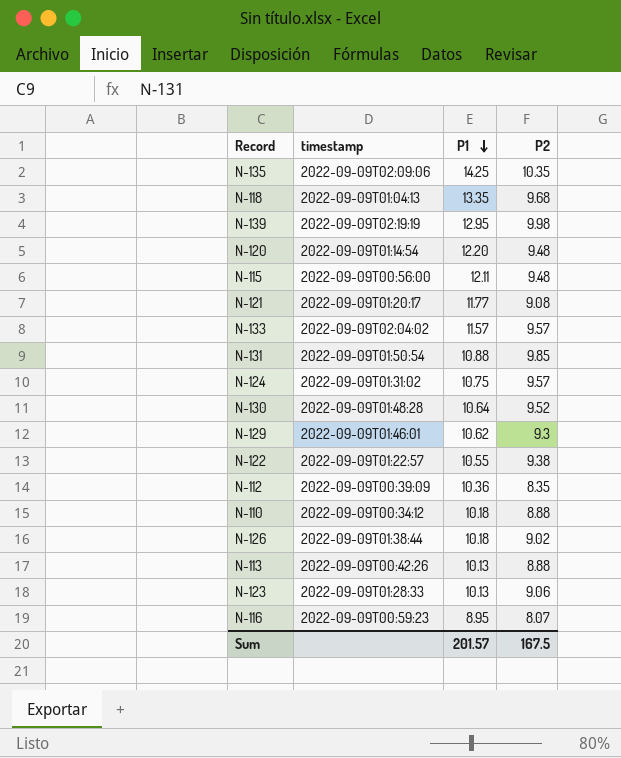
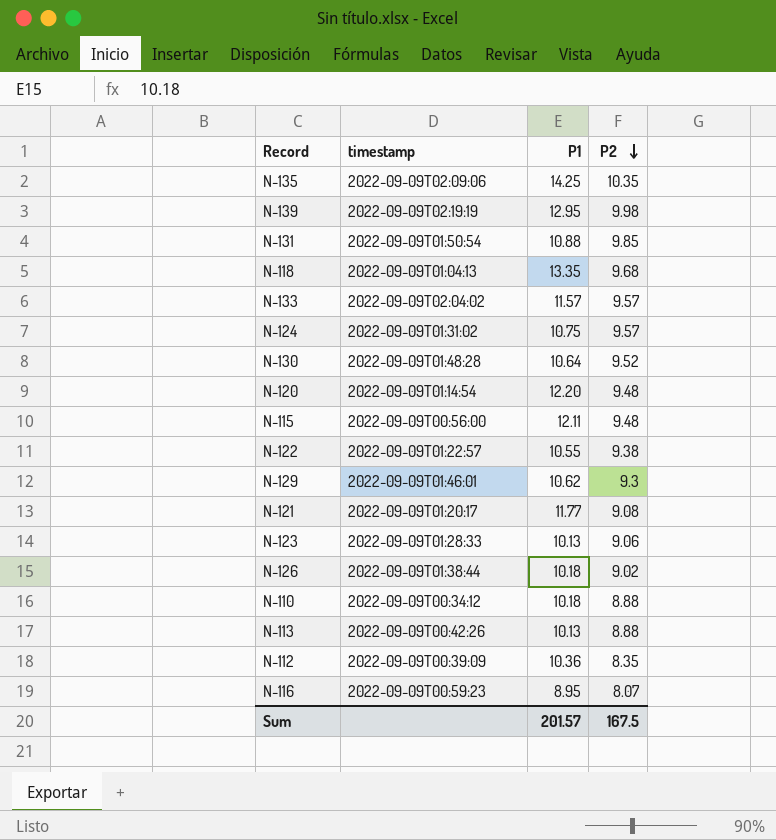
row order: P1 descending -> P2 descending

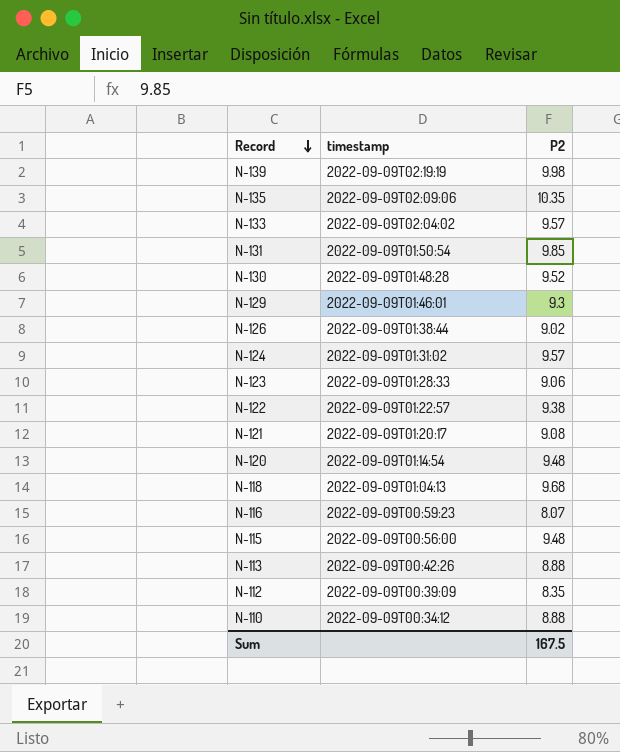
row order: P2 descending -> Record descending
column P1 | position: 3 -> none

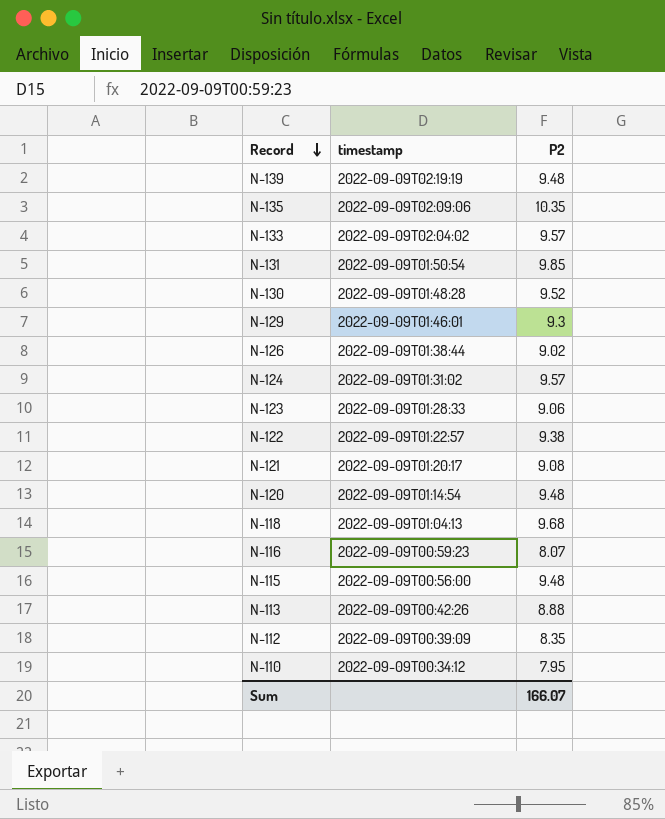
N-139 | P2: 9.98 -> 9.48
N-110 | P2: 8.88 -> 7.95
Sum | P2: 167.5 -> 166.07

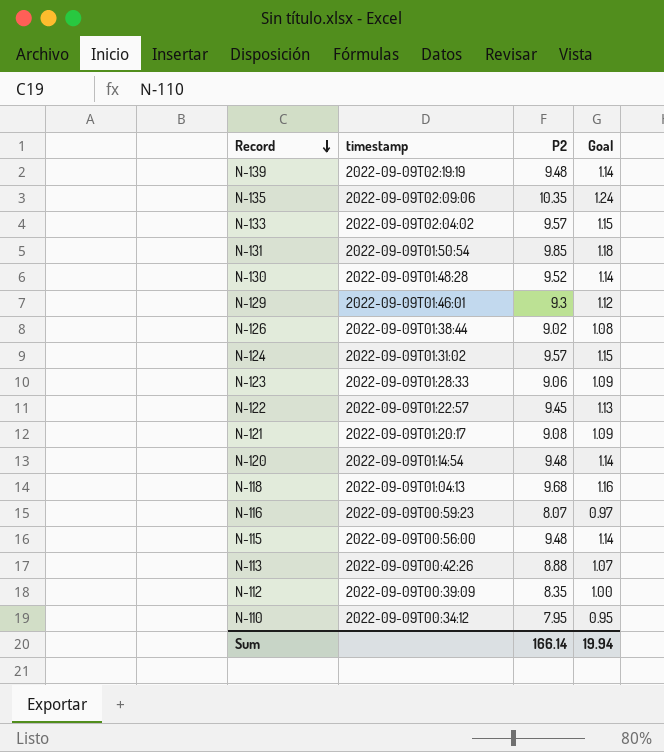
column Goal | formula: none -> [P2] * 0.12
N-122 | P2: 9.38 -> 9.45
Sum | P2: 166.07 -> 166.14

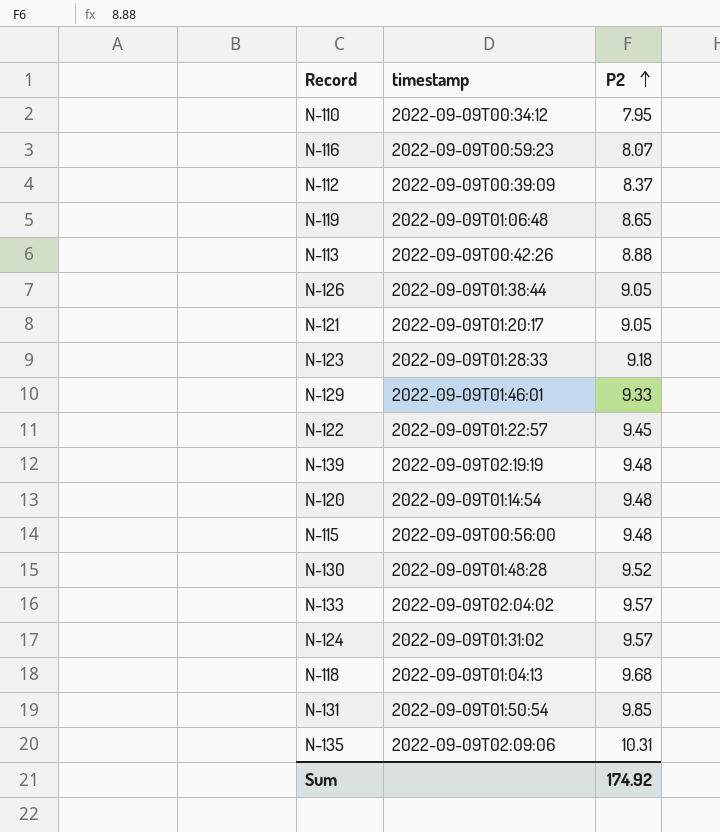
row order: Record descending -> P2 ascending
column Goal | formula: [P2] * 0.12 -> none
N-112 | P2: 8.35 -> 8.37
row N-119: none -> 2022-09-09T01:06:48 | 8.65
N-126 | P2: 9.02 -> 9.05
N-121 | P2: 9.08 -> 9.05
N-123 | P2: 9.06 -> 9.18
N-129 | P2: 9.3 -> 9.33
N-135 | P2: 10.35 -> 10.31
Sum | P2: 166.14 -> 174.92

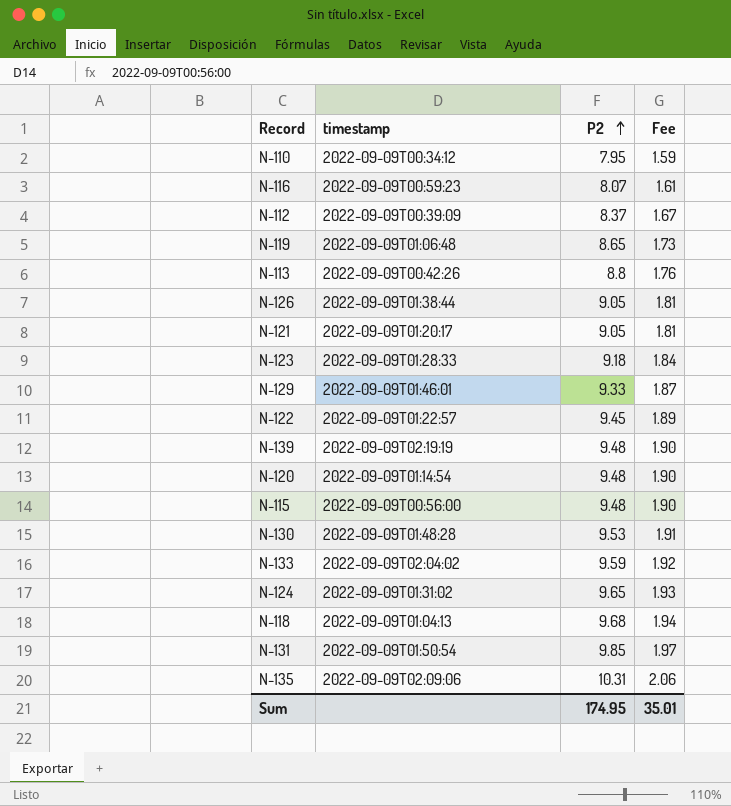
column Fee | formula: none -> [P2] * 0.2
N-113 | P2: 8.88 -> 8.8
N-130 | P2: 9.52 -> 9.53
N-133 | P2: 9.57 -> 9.59
N-124 | P2: 9.57 -> 9.65
Sum | P2: 174.92 -> 174.95

